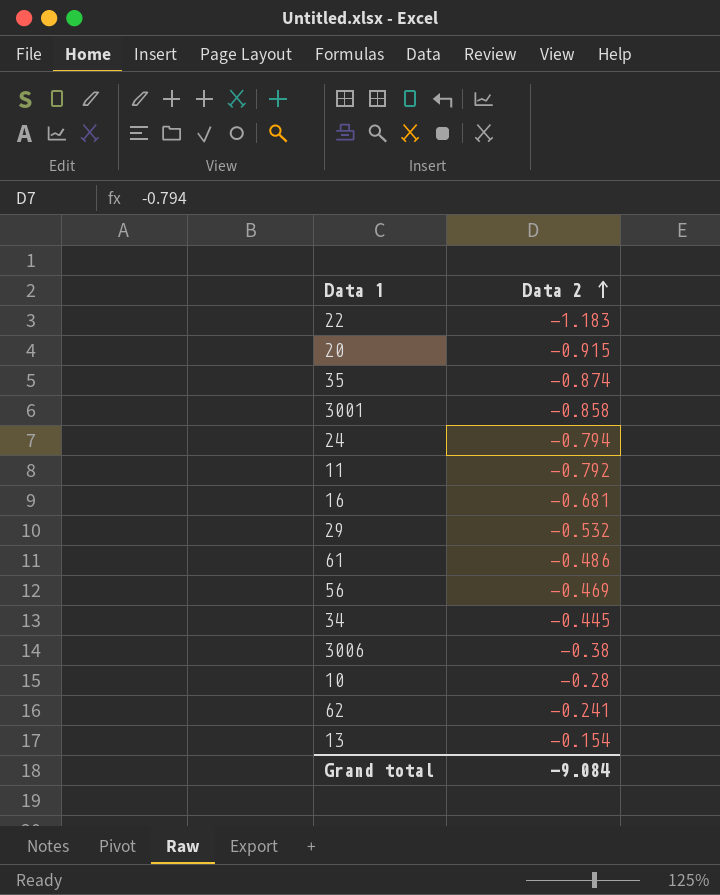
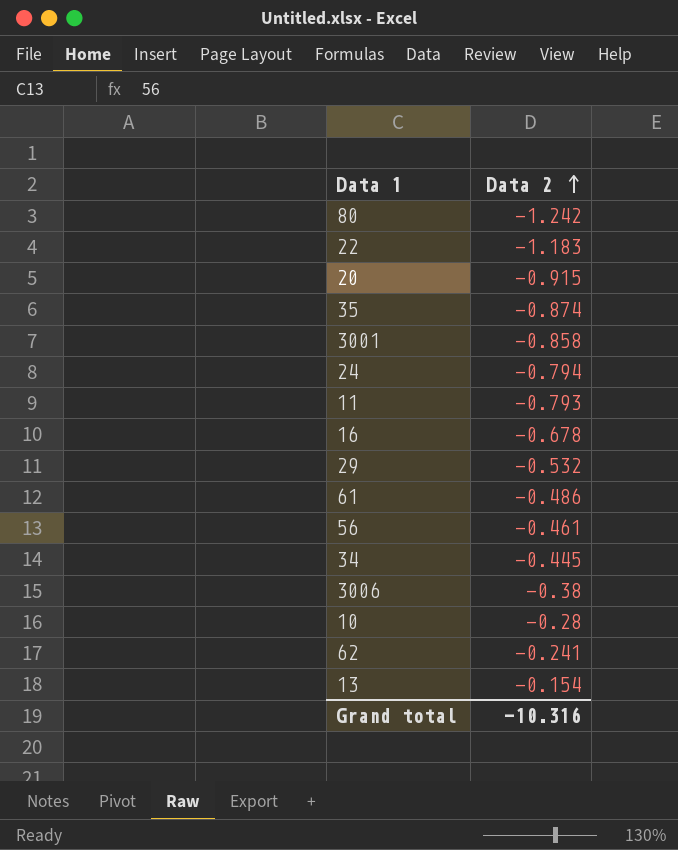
row 80: none -> -1.242
11 | Data 2: -0.792 -> -0.793
16 | Data 2: -0.681 -> -0.678
56 | Data 2: -0.469 -> -0.461
Grand total | Data 2: -9.084 -> -10.316

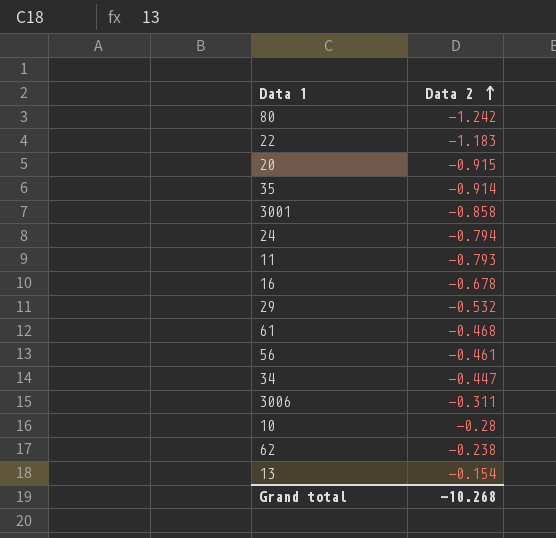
35 | Data 2: -0.874 -> -0.914
61 | Data 2: -0.486 -> -0.468
34 | Data 2: -0.445 -> -0.447
3006 | Data 2: -0.38 -> -0.311
62 | Data 2: -0.241 -> -0.238
Grand total | Data 2: -10.316 -> -10.268

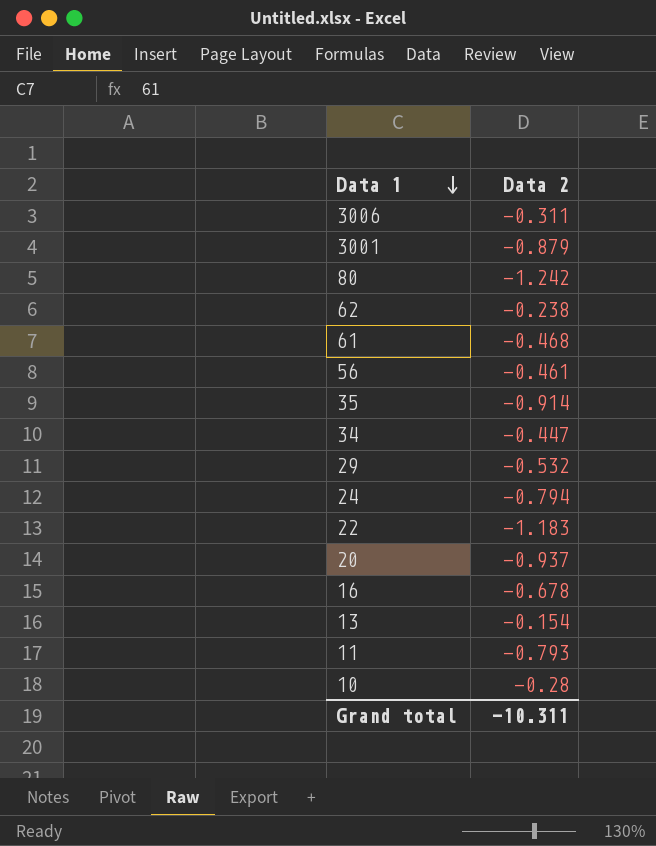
row order: Data 2 ascending -> Data 1 descending
3001 | Data 2: -0.858 -> -0.879
20 | Data 2: -0.915 -> -0.937
Grand total | Data 2: -10.268 -> -10.311

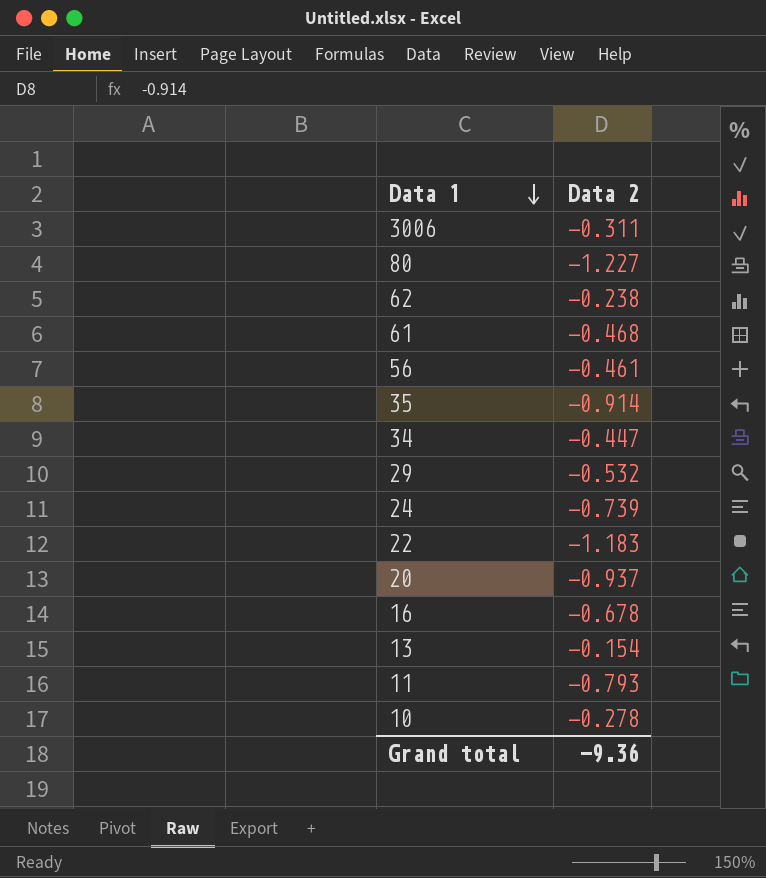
row 3001: -0.879 -> none
80 | Data 2: -1.242 -> -1.227
24 | Data 2: -0.794 -> -0.739
10 | Data 2: -0.28 -> -0.278
Grand total | Data 2: -10.311 -> -9.36

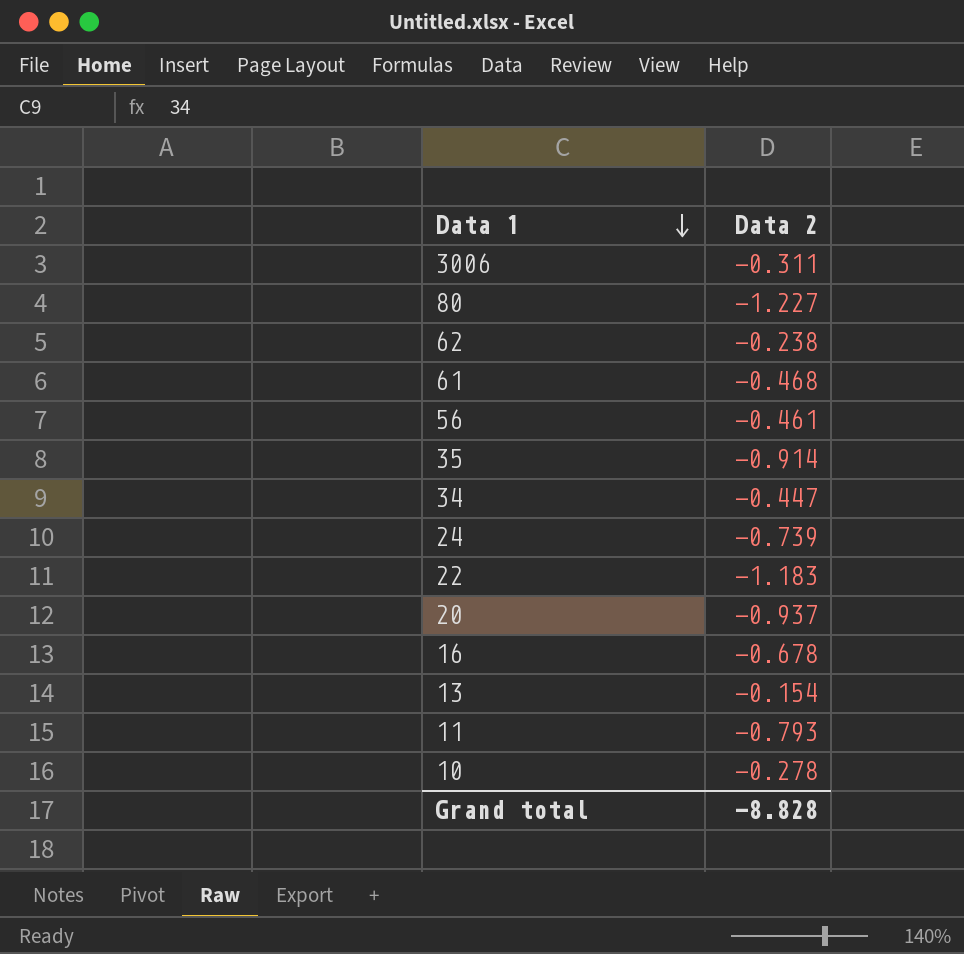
row 29: -0.532 -> none
Grand total | Data 2: -9.36 -> -8.828

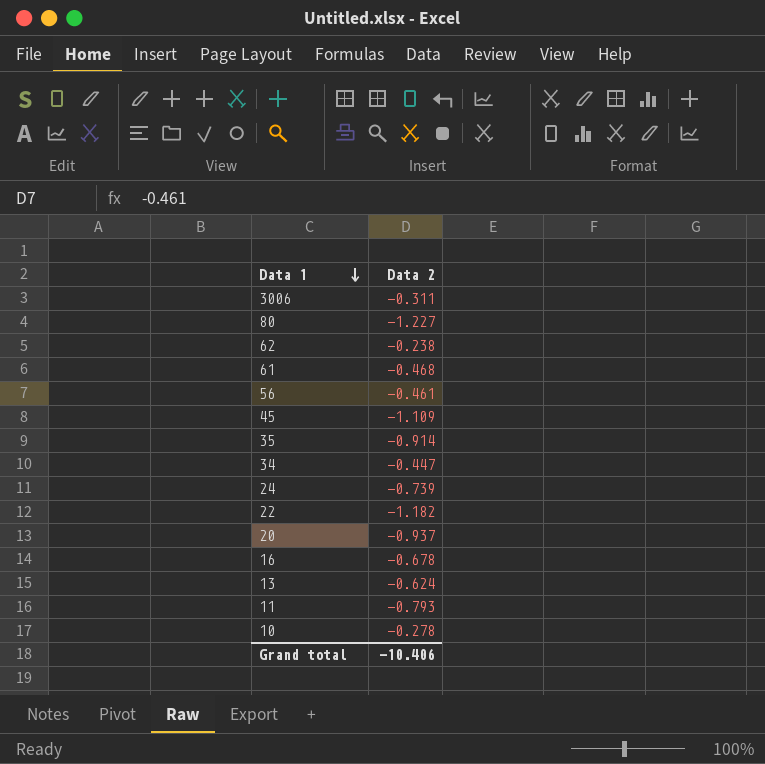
row 45: none -> -1.109
22 | Data 2: -1.183 -> -1.182
13 | Data 2: -0.154 -> -0.624
Grand total | Data 2: -8.828 -> -10.406

